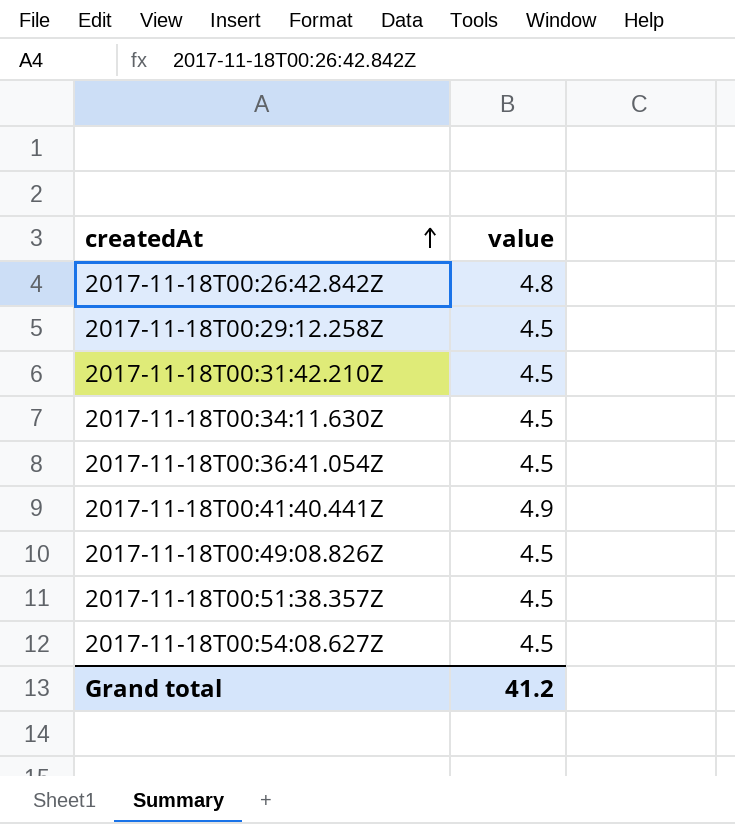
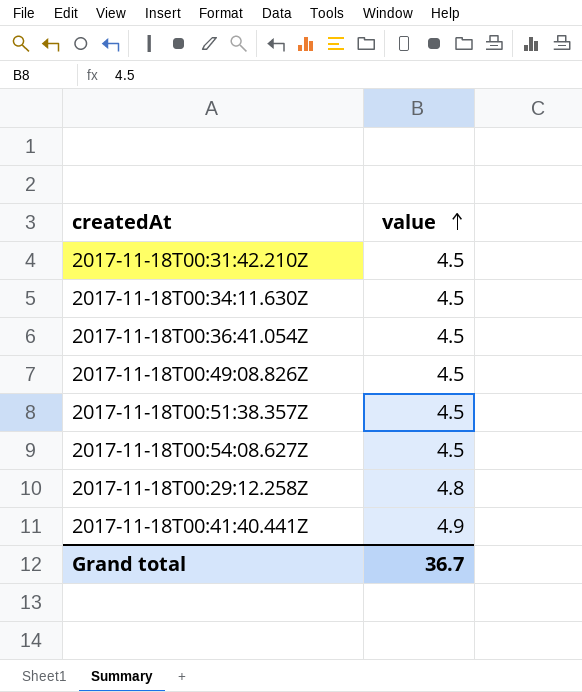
row order: createdAt ascending -> value ascending
row 2017-11-18T00:26:42.842Z: 4.8 -> none
2017-11-18T00:29:12.258Z | value: 4.5 -> 4.8
Grand total | value: 41.2 -> 36.7

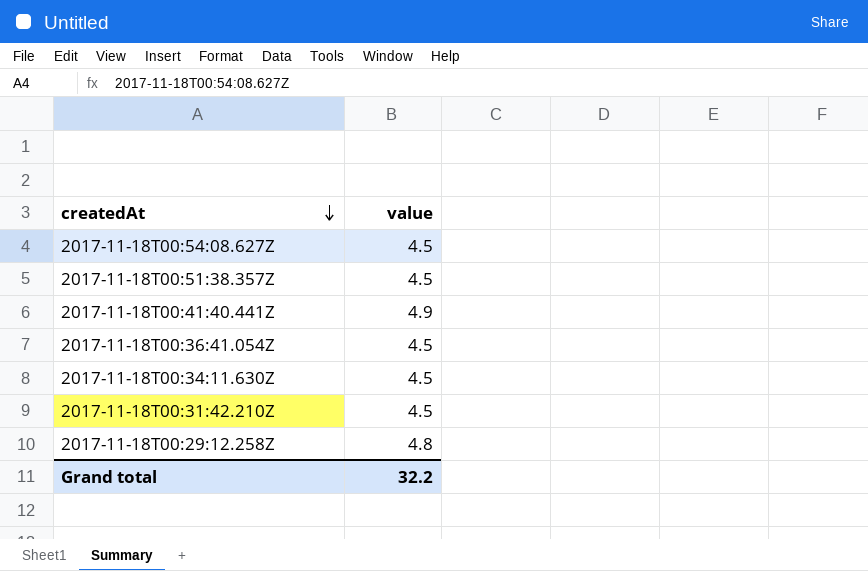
row order: value ascending -> createdAt descending
row 2017-11-18T00:49:08.826Z: 4.5 -> none
Grand total | value: 36.7 -> 32.2

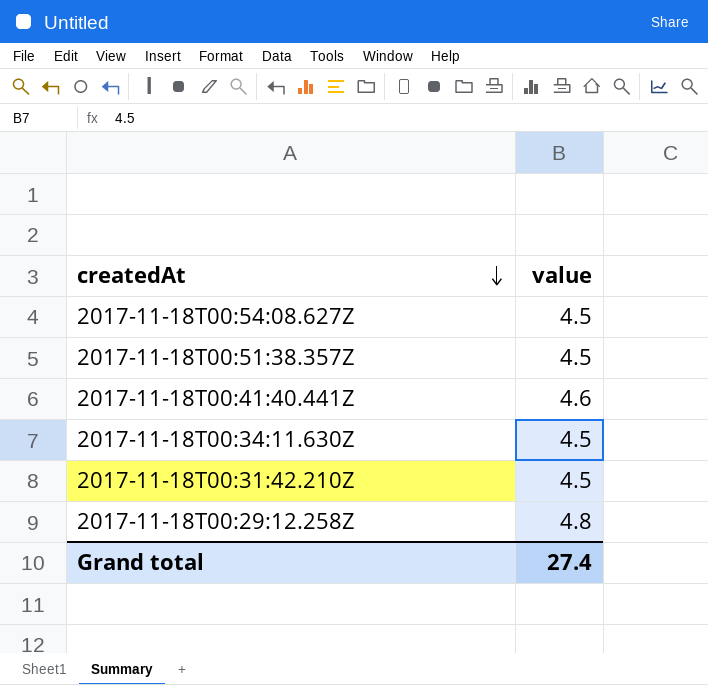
row 2017-11-18T00:36:41.054Z: 4.5 -> none
2017-11-18T00:41:40.441Z | value: 4.9 -> 4.6
Grand total | value: 32.2 -> 27.4

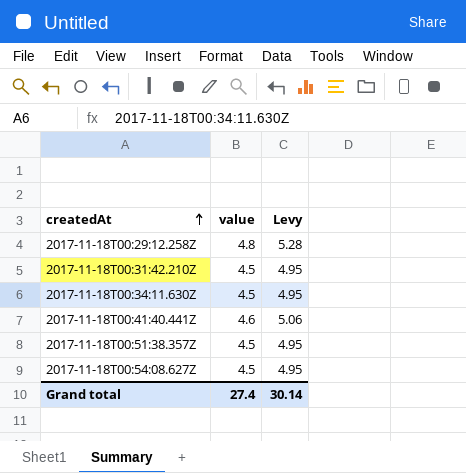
row order: createdAt descending -> createdAt ascending
column Levy | formula: none -> [value] * 1.1

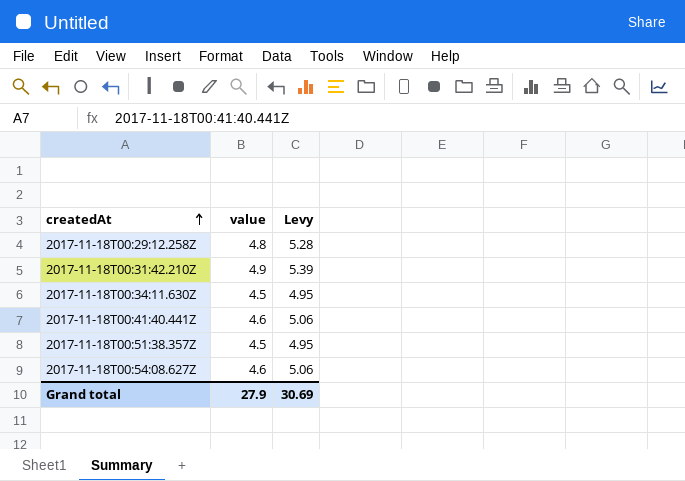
2017-11-18T00:31:42.210Z | value: 4.5 -> 4.9
2017-11-18T00:31:42.210Z | Levy: 4.95 -> 5.39
2017-11-18T00:54:08.627Z | value: 4.5 -> 4.6
2017-11-18T00:54:08.627Z | Levy: 4.95 -> 5.06
Grand total | value: 27.4 -> 27.9
Grand total | Levy: 30.14 -> 30.69

